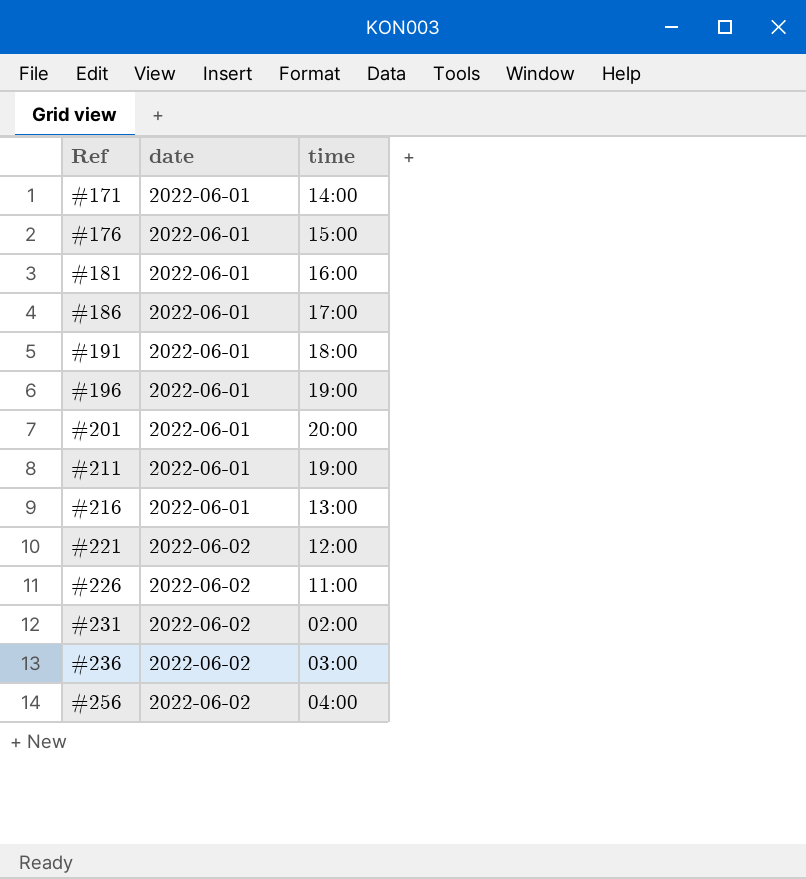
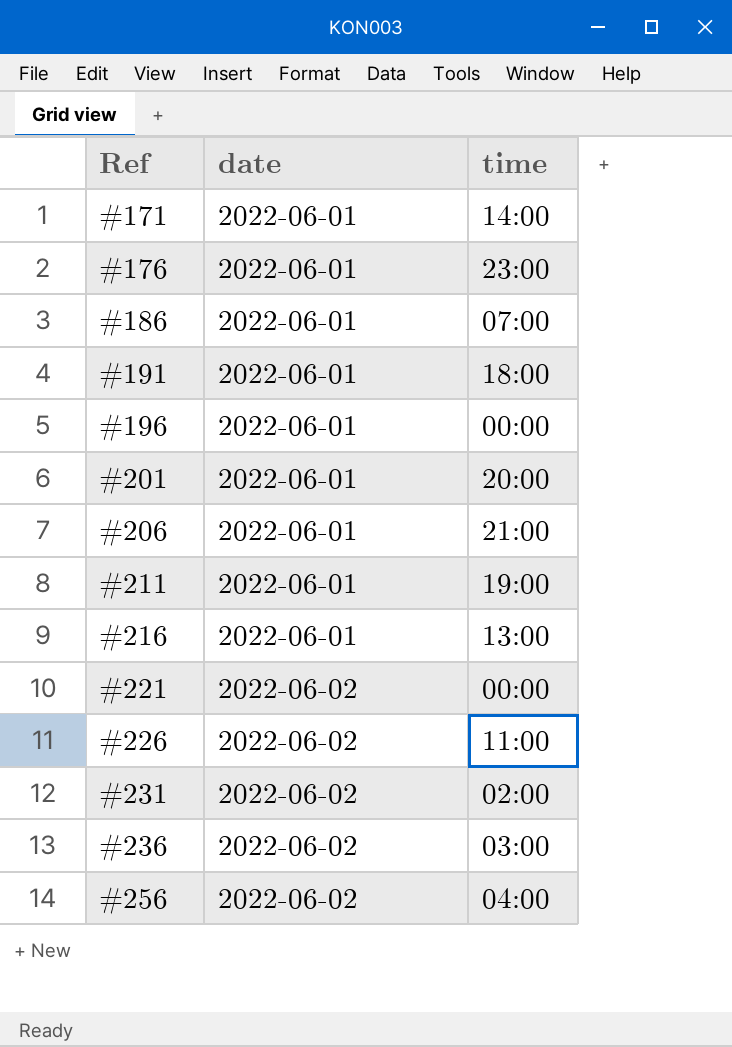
row #181: 2022-06-01 | 16:00 -> none
#176 | time: 15:00 -> 23:00
#186 | time: 17:00 -> 07:00
#196 | time: 19:00 -> 00:00
row #206: none -> 2022-06-01 | 21:00
#221 | time: 12:00 -> 00:00

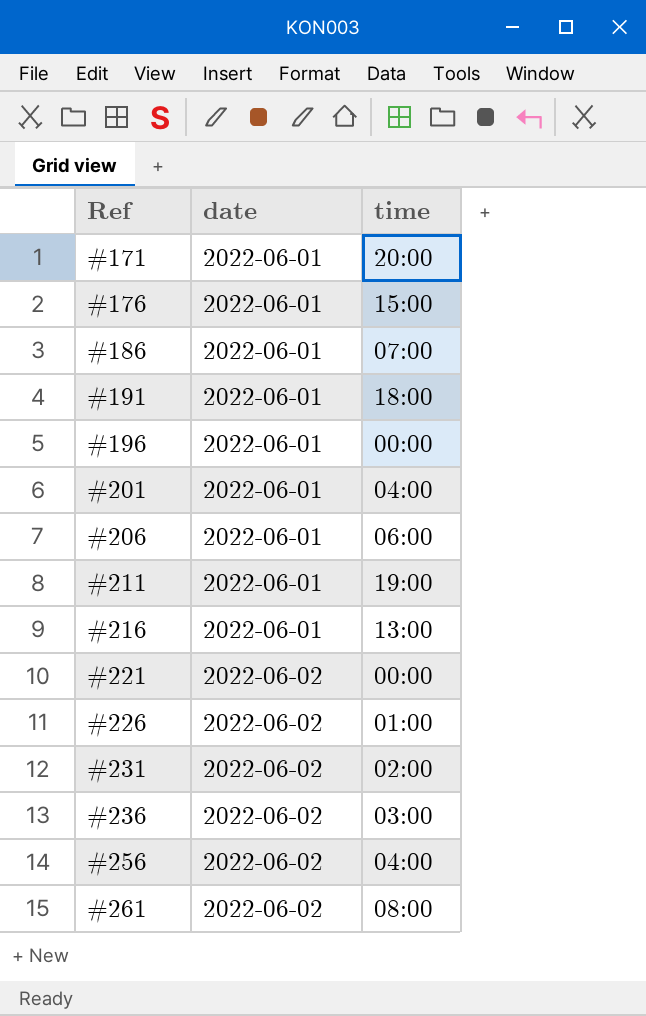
#171 | time: 14:00 -> 20:00
#176 | time: 23:00 -> 15:00
#201 | time: 20:00 -> 04:00
#206 | time: 21:00 -> 06:00
#226 | time: 11:00 -> 01:00
row #261: none -> 2022-06-02 | 08:00

